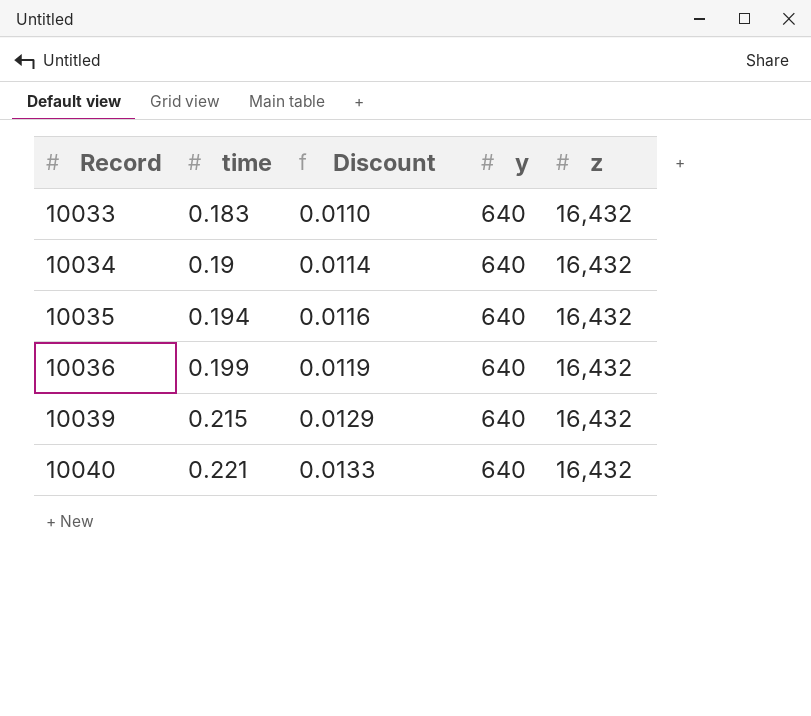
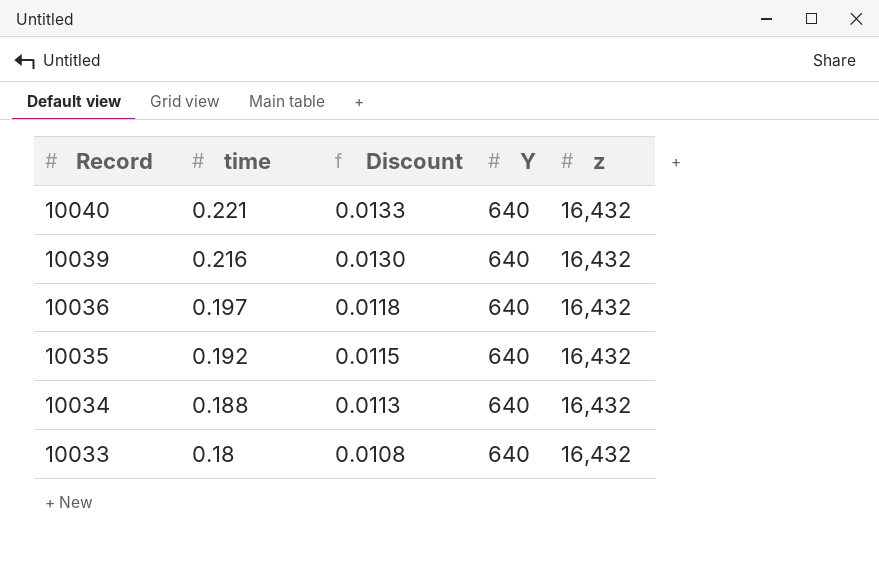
row order: Record ascending -> Record descending
column name: y -> Y
10039 | time: 0.215 -> 0.216
10039 | Discount: 0.0129 -> 0.0130
10036 | time: 0.199 -> 0.197
10036 | Discount: 0.0119 -> 0.0118
10035 | time: 0.194 -> 0.192
10035 | Discount: 0.0116 -> 0.0115
10034 | time: 0.19 -> 0.188
10034 | Discount: 0.0114 -> 0.0113
10033 | time: 0.183 -> 0.18
10033 | Discount: 0.0110 -> 0.0108

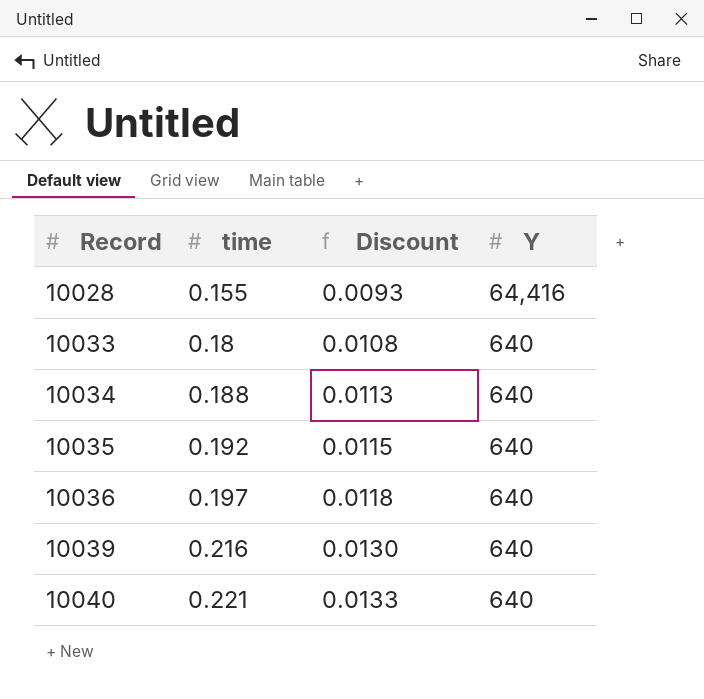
row order: Record descending -> Record ascending
column z | position: 5 -> none
row 10028: none -> 0.155 | 0.0093 | 64,416

